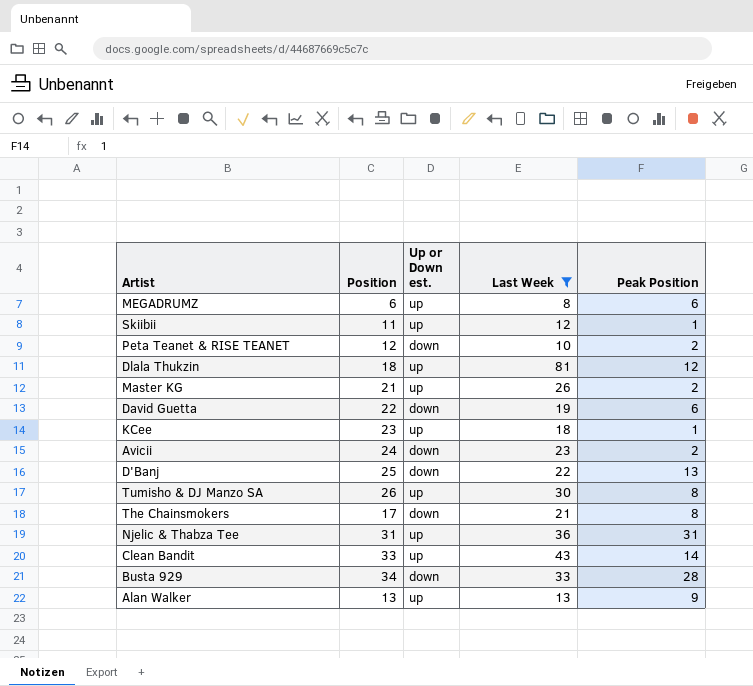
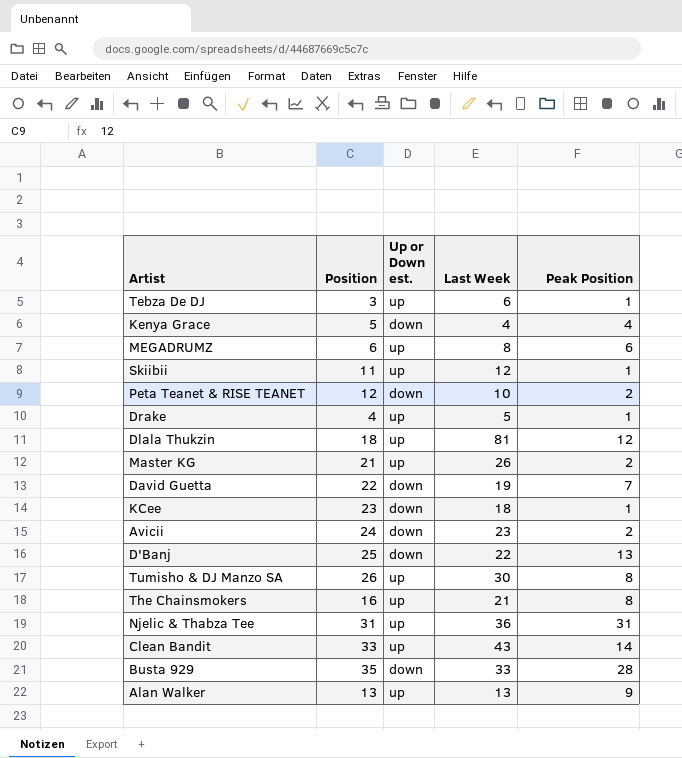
filter: Last Week >= 8 -> none
David Guetta | Peak Position: 6 -> 7
KCee | Up or Down est.: up -> down
The Chainsmokers | Position: 17 -> 16
The Chainsmokers | Up or Down est.: down -> up
Busta 929 | Position: 34 -> 35

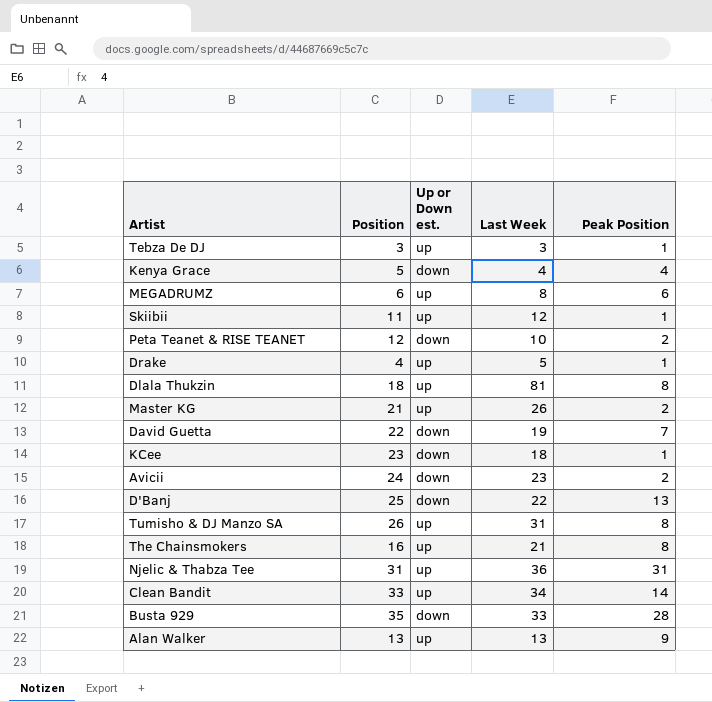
Tebza De DJ | Last Week: 6 -> 3
Dlala Thukzin | Peak Position: 12 -> 8
Tumisho & DJ Manzo SA | Last Week: 30 -> 31
Clean Bandit | Last Week: 43 -> 34

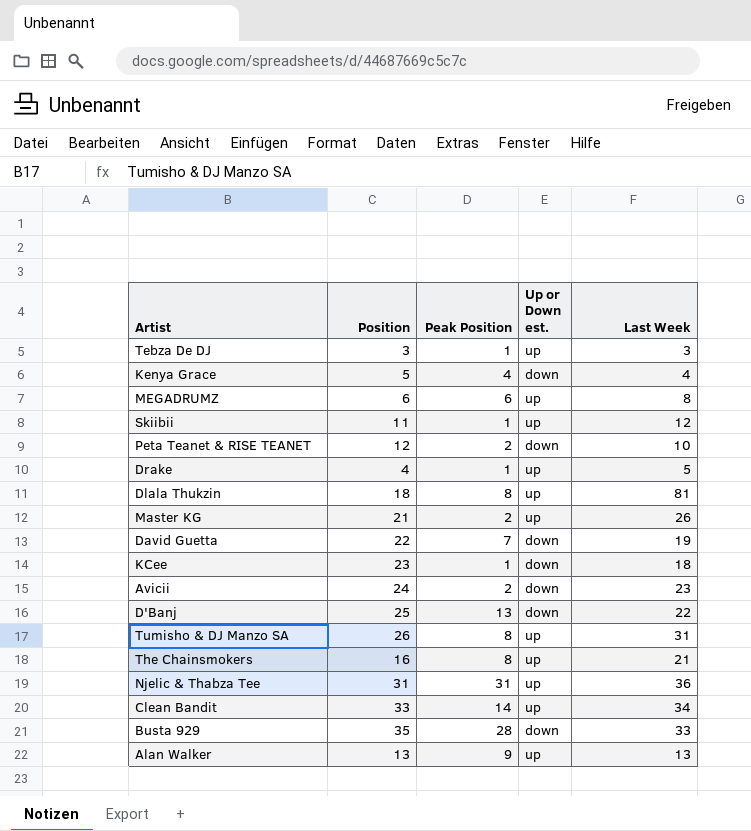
column Peak Position | position: 5 -> 3

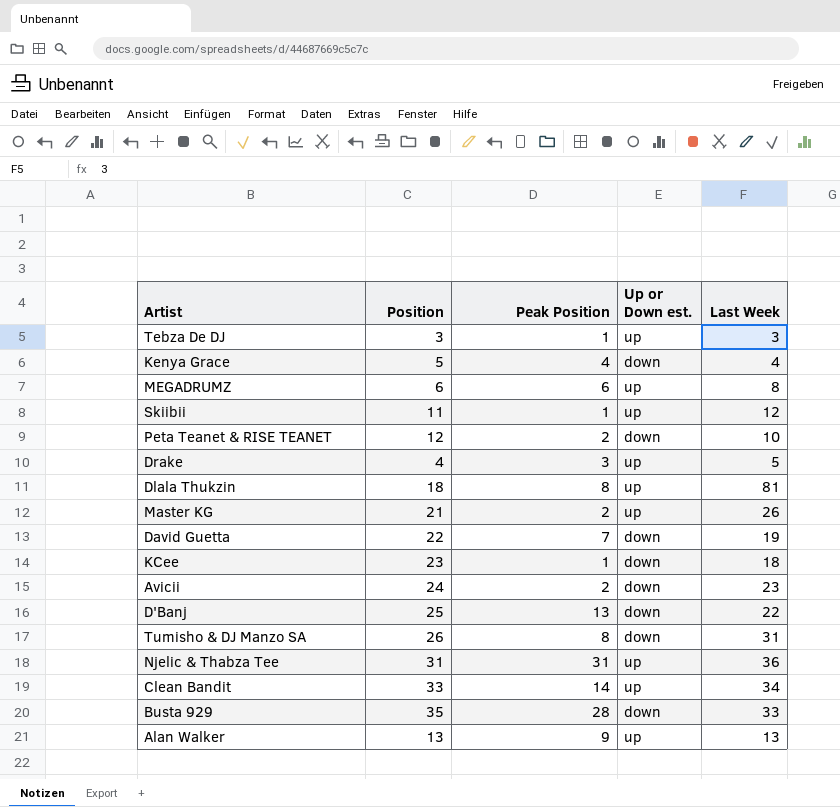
row The Chainsmokers: 16 | 8 | up | 21 -> none
Drake | Peak Position: 1 -> 3
Tumisho & DJ Manzo SA | Up or Down est.: up -> down

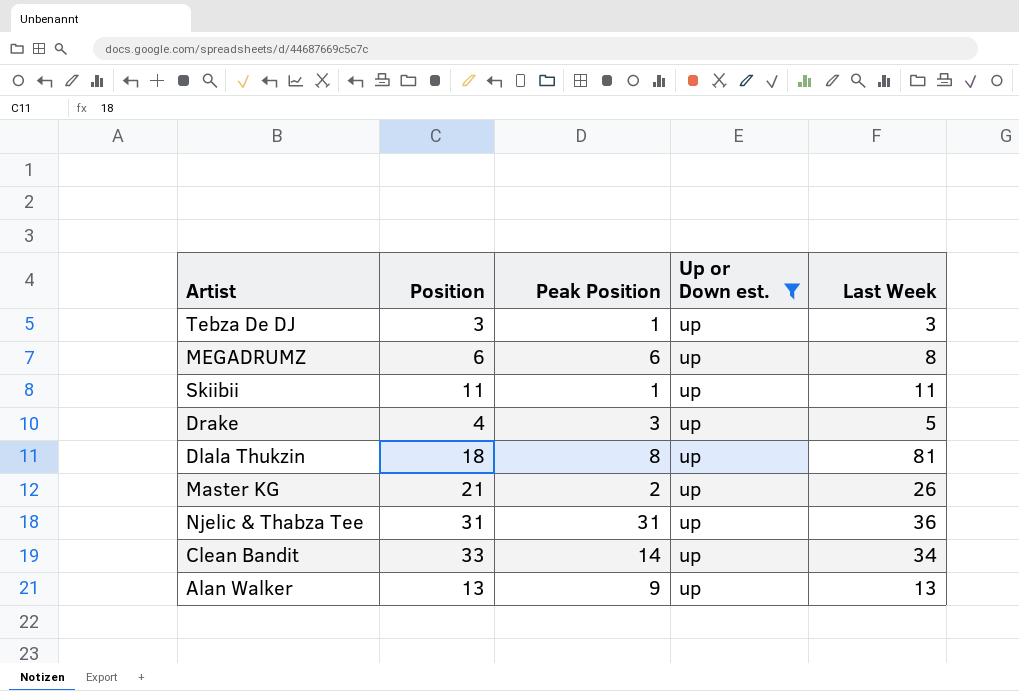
filter: none -> Up or Down est. = up
Skiibii | Last Week: 12 -> 11

